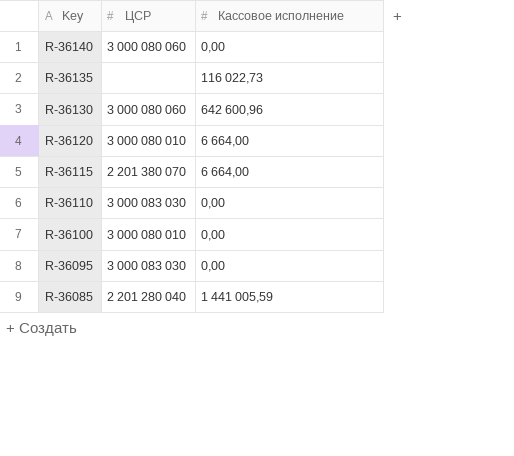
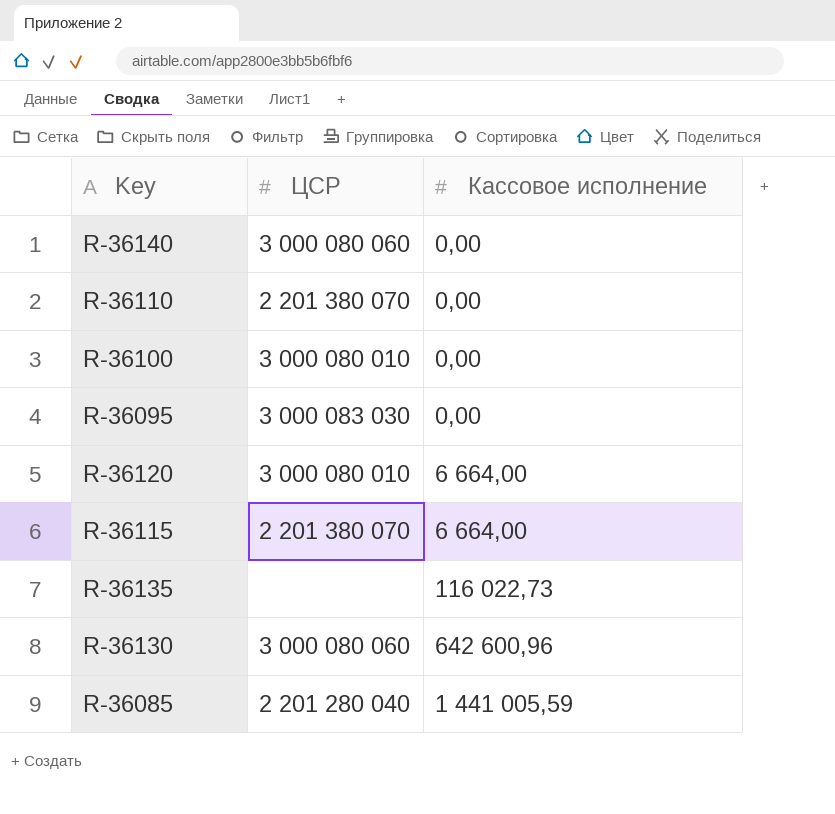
row order: Key descending -> Кассовое исполнение ascending
R-36110 | ЦСР: 3 000 083 030 -> 2 201 380 070

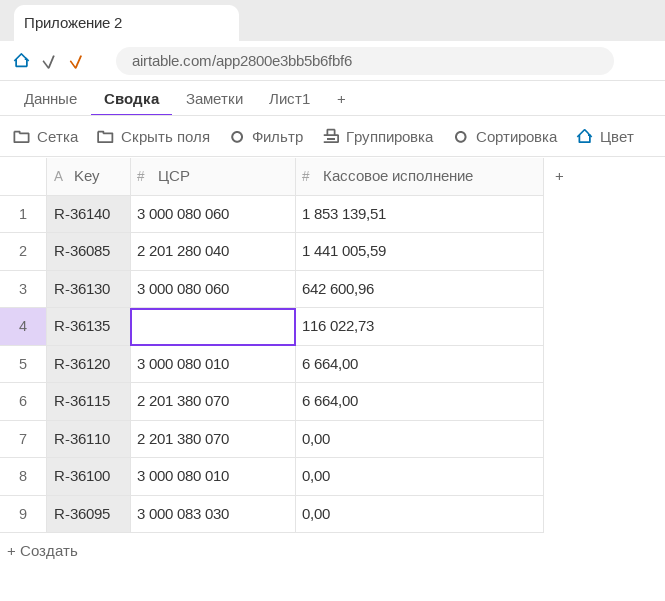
row order: Кассовое исполнение ascending -> Кассовое исполнение descending
R-36140 | Кассовое исполнение: 0,00 -> 1 853 139,51

